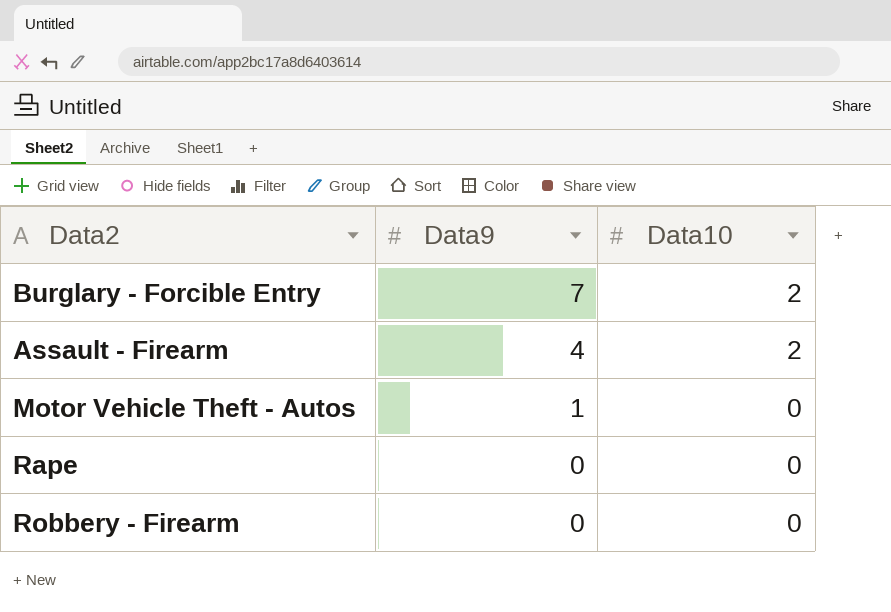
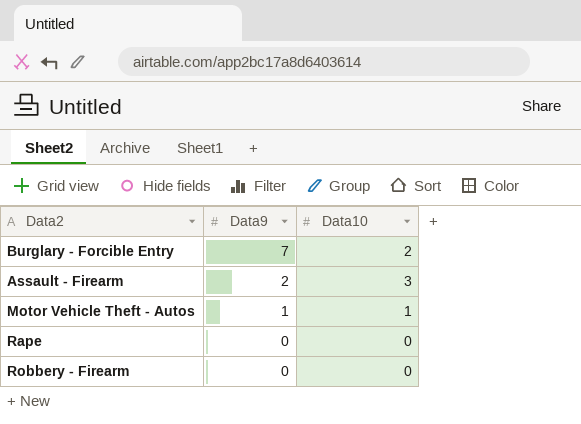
Assault - Firearm | Data9: 4 -> 2
Assault - Firearm | Data10: 2 -> 3
Motor Vehicle Theft - Autos | Data10: 0 -> 1

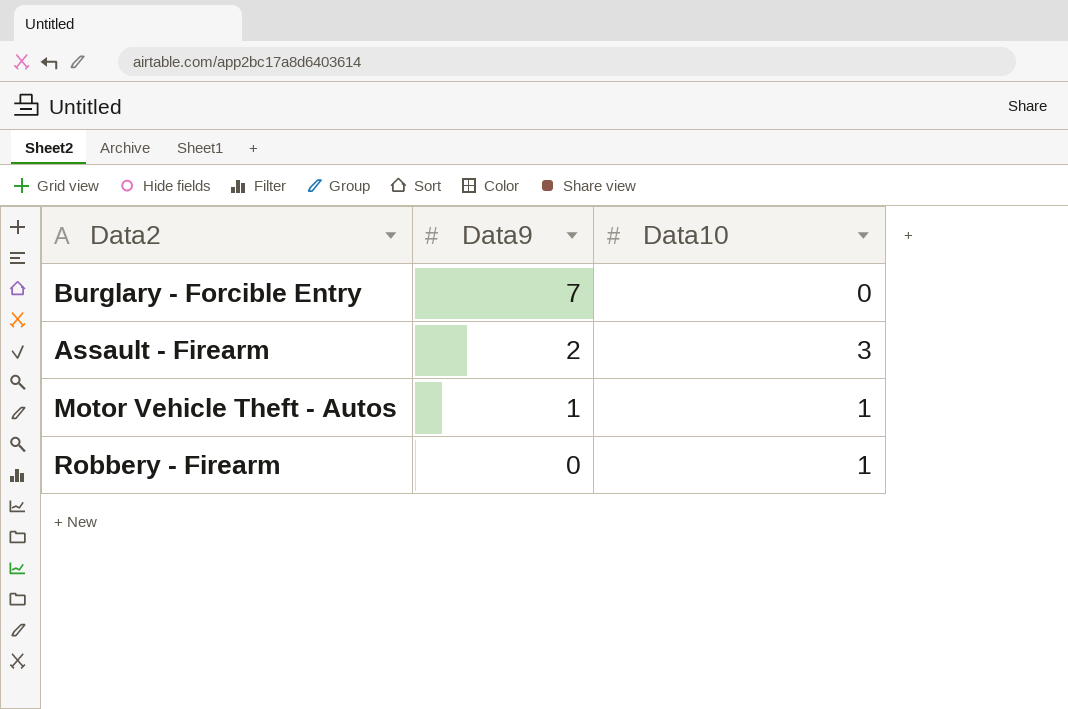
row Rape: 0 | 0 -> none
Burglary - Forcible Entry | Data10: 2 -> 0
Robbery - Firearm | Data10: 0 -> 1

